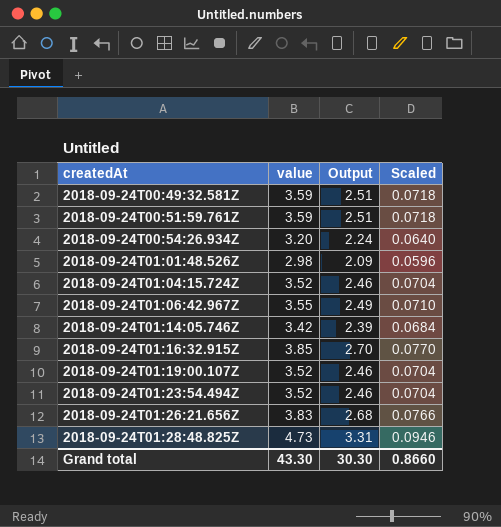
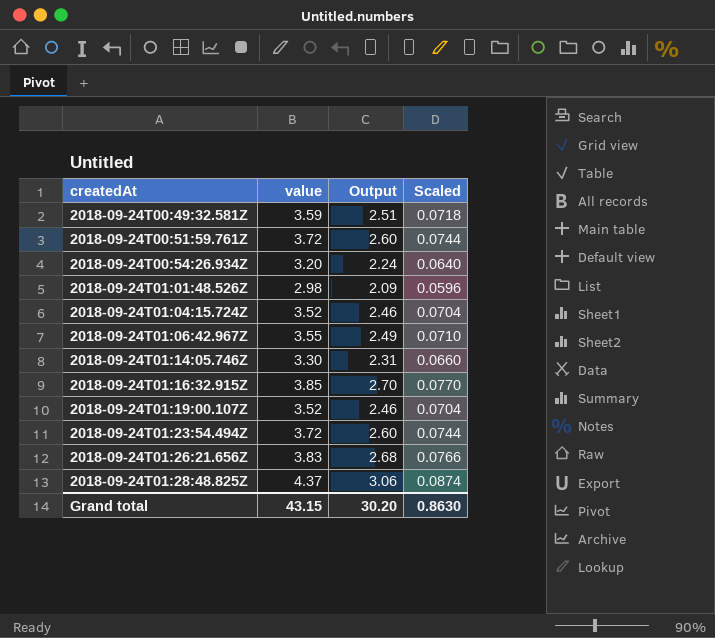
2018-09-24T00:51:59.761Z | value: 3.59 -> 3.72
2018-09-24T00:51:59.761Z | Output: 2.51 -> 2.60
2018-09-24T00:51:59.761Z | Scaled: 0.0718 -> 0.0744
2018-09-24T01:14:05.746Z | value: 3.42 -> 3.30
2018-09-24T01:14:05.746Z | Output: 2.39 -> 2.31
2018-09-24T01:14:05.746Z | Scaled: 0.0684 -> 0.0660
2018-09-24T01:23:54.494Z | value: 3.52 -> 3.72
2018-09-24T01:23:54.494Z | Output: 2.46 -> 2.60
2018-09-24T01:23:54.494Z | Scaled: 0.0704 -> 0.0744
2018-09-24T01:28:48.825Z | value: 4.73 -> 4.37
2018-09-24T01:28:48.825Z | Output: 3.31 -> 3.06
2018-09-24T01:28:48.825Z | Scaled: 0.0946 -> 0.0874
Grand total | value: 43.30 -> 43.15
Grand total | Output: 30.30 -> 30.20
Grand total | Scaled: 0.8660 -> 0.8630

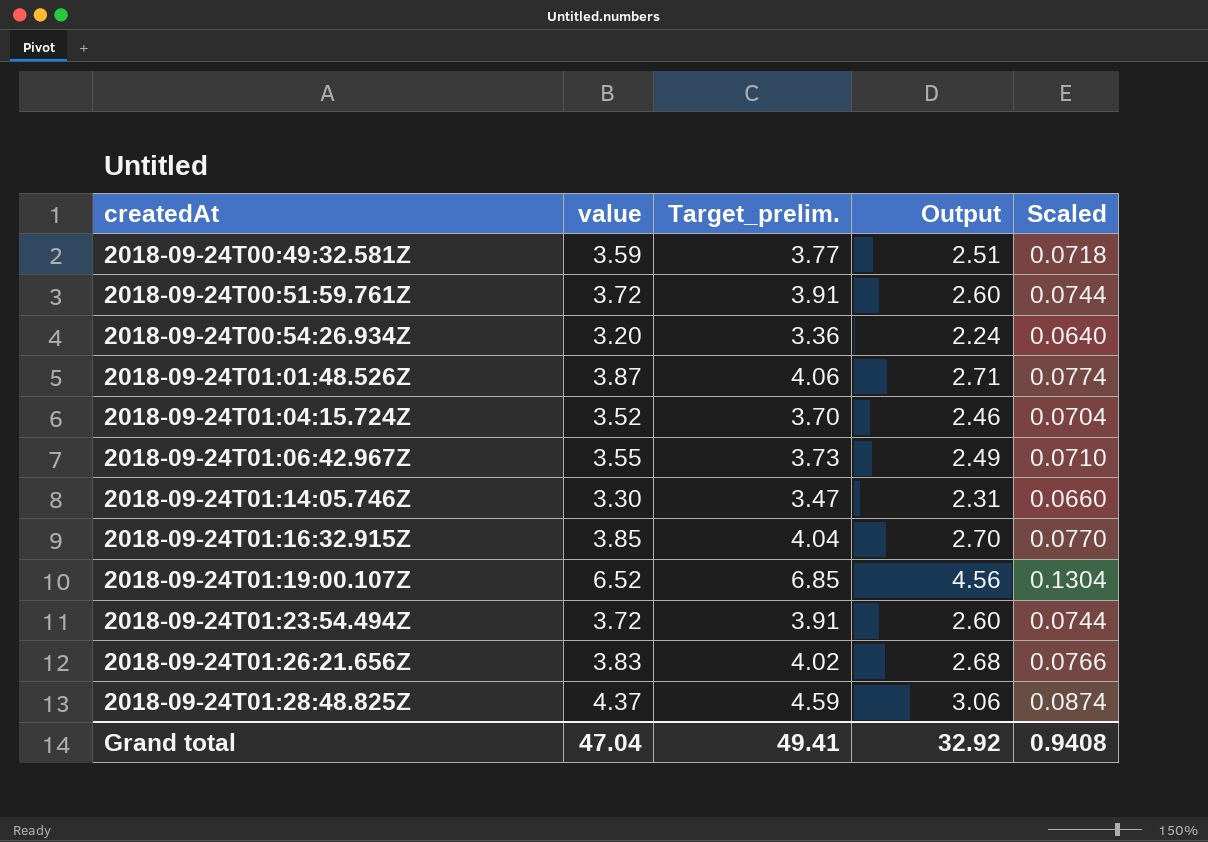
column Target_prelim. | formula: none -> [value] * 1.05
2018-09-24T01:01:48.526Z | value: 2.98 -> 3.87
2018-09-24T01:01:48.526Z | Output: 2.09 -> 2.71
2018-09-24T01:01:48.526Z | Scaled: 0.0596 -> 0.0774
2018-09-24T01:19:00.107Z | value: 3.52 -> 6.52
2018-09-24T01:19:00.107Z | Output: 2.46 -> 4.56
2018-09-24T01:19:00.107Z | Scaled: 0.0704 -> 0.1304
Grand total | value: 43.15 -> 47.04
Grand total | Output: 30.20 -> 32.92
Grand total | Scaled: 0.8630 -> 0.9408

